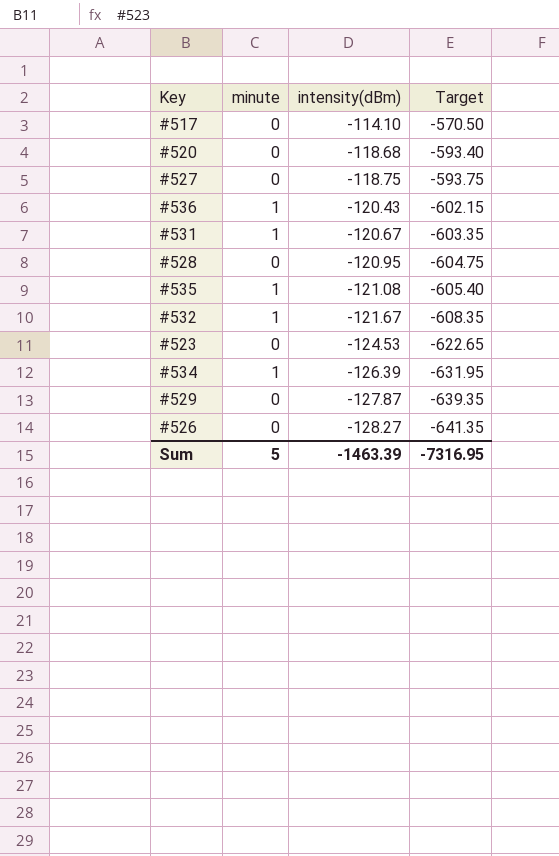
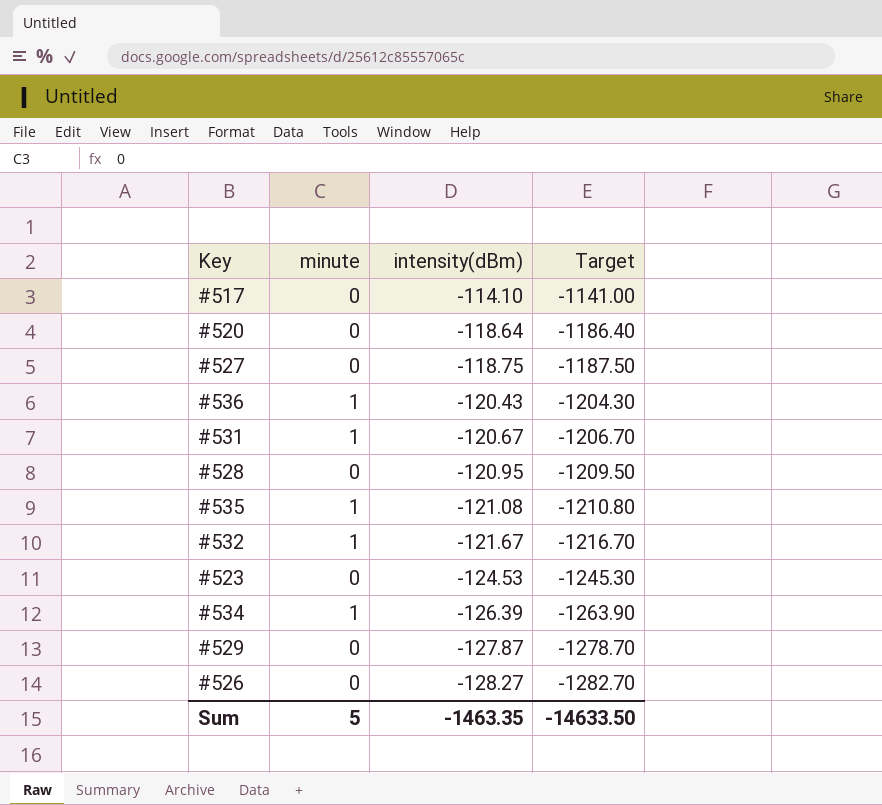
column Target | formula: [intensity(dBm)] * 5 -> [intensity(dBm)] * 10
#520 | intensity(dBm): -118.68 -> -118.64
Sum | intensity(dBm): -1463.39 -> -1463.35
Sum | Target: -7316.95 -> -14633.50

